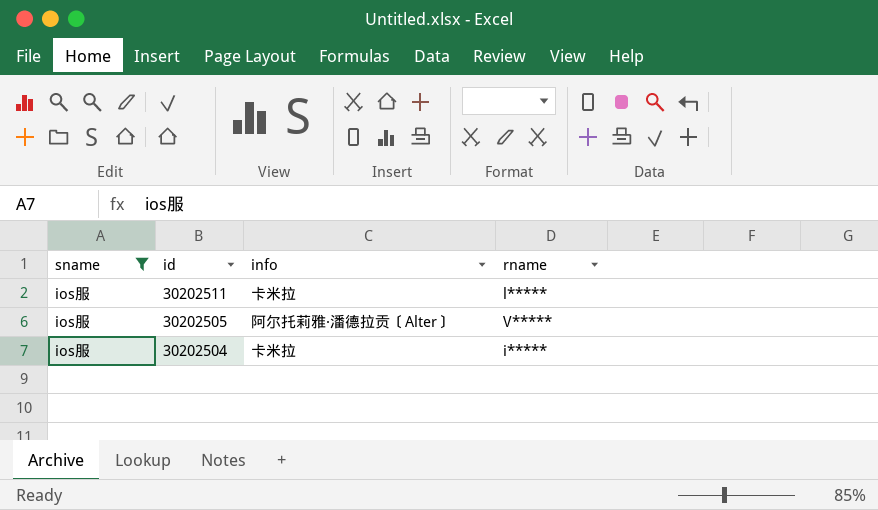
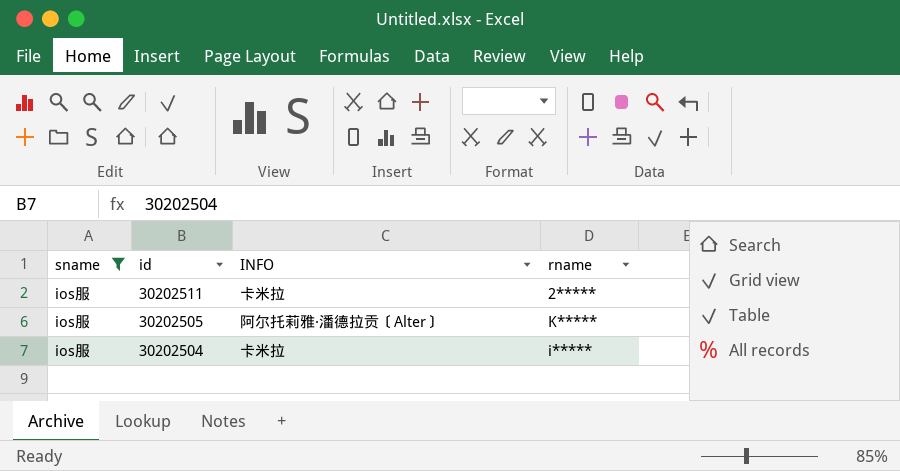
column name: info -> INFO
30202511 | rname: l***** -> 2*****
30202505 | rname: V***** -> K*****

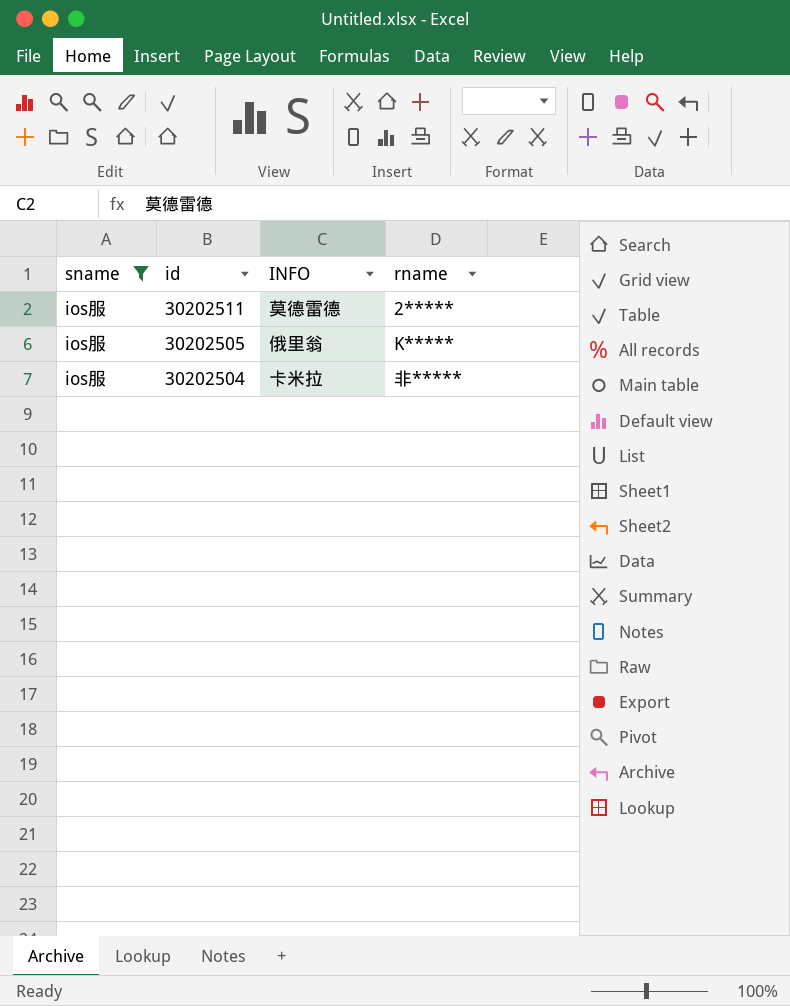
30202511 | INFO: 卡米拉 -> 莫德雷德
30202505 | INFO: 阿尔托莉雅·潘德拉贡〔Alter〕 -> 俄里翁
30202504 | rname: i***** -> 非*****

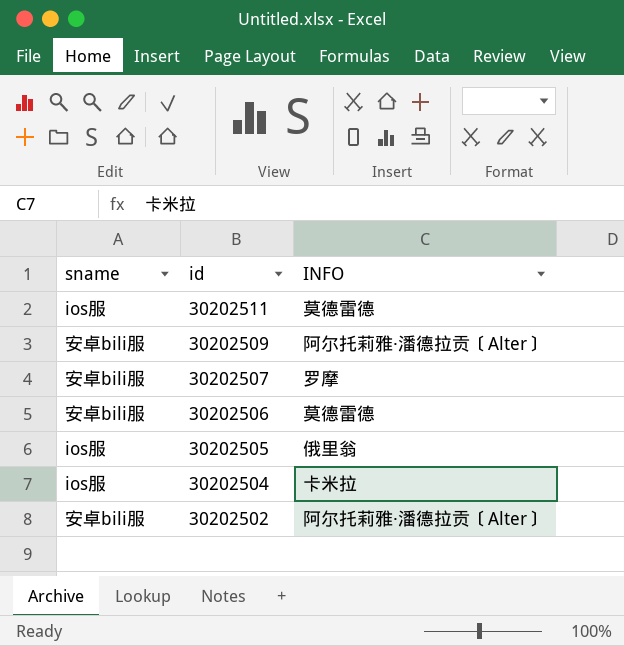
filter: sname = ios服 -> none
column rname | position: 4 -> none

